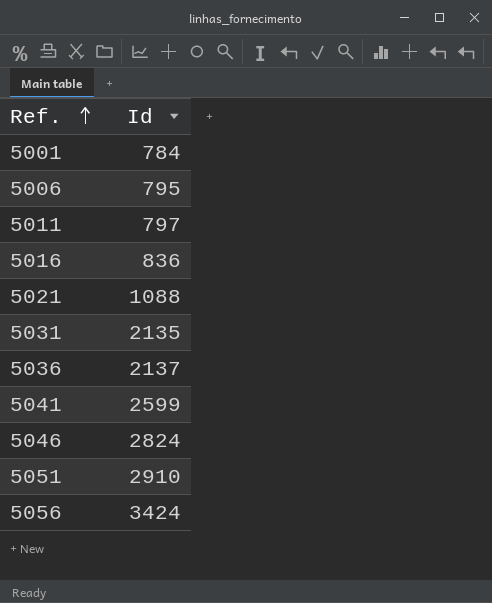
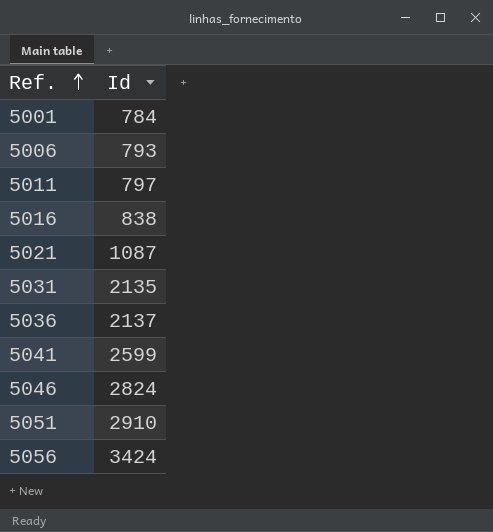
5006 | Id: 795 -> 793
5016 | Id: 836 -> 838
5021 | Id: 1088 -> 1087

